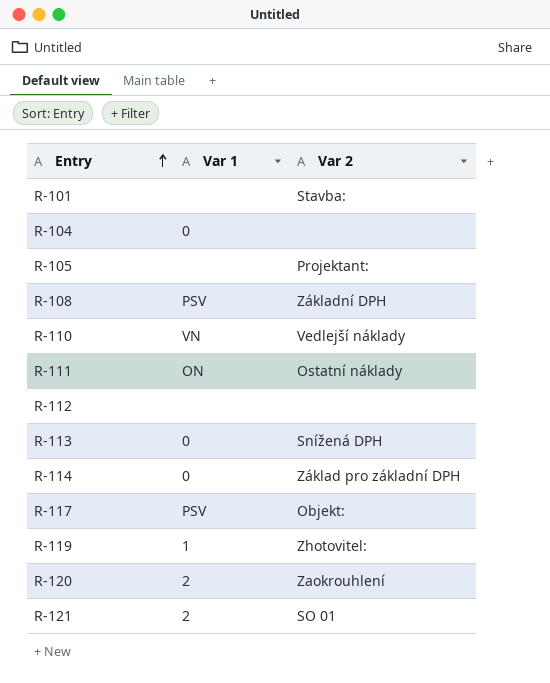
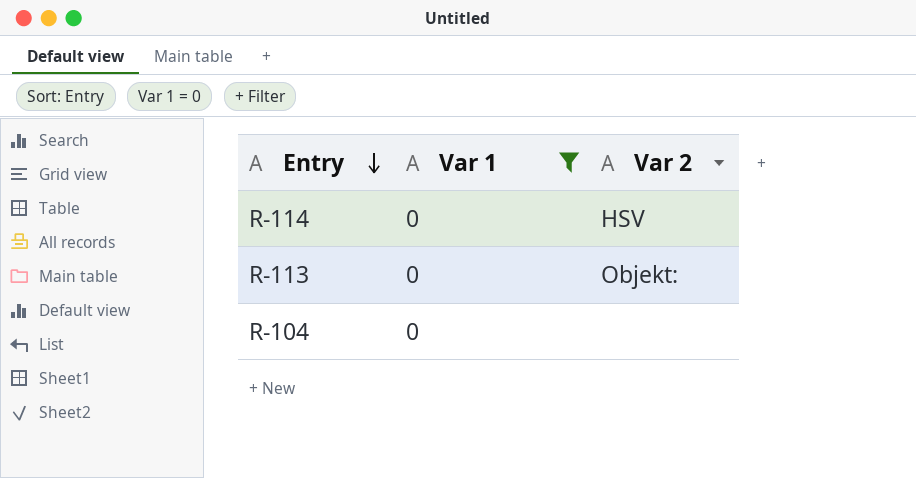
filter: none -> Var 1 = 0
row order: Entry ascending -> Entry descending
R-114 | Var 2: Základ pro základní DPH -> HSV
R-113 | Var 2: Snížená DPH -> Objekt:

